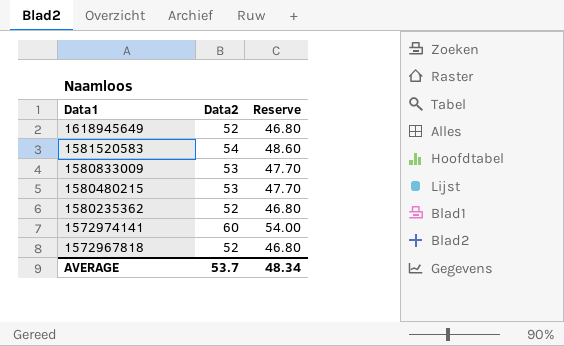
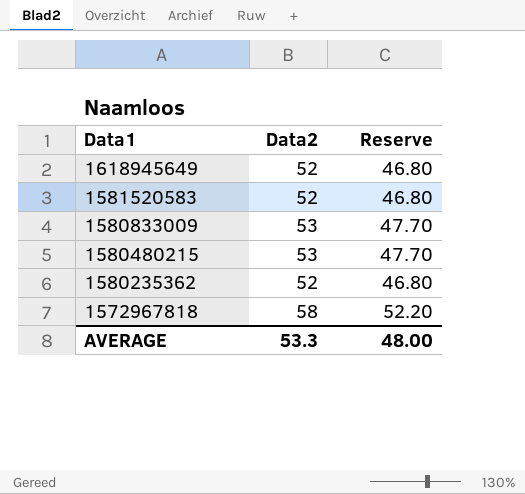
row 1572974141: 60 | 54.00 -> none
1581520583 | Data2: 54 -> 52
1581520583 | Reserve: 48.60 -> 46.80
1572967818 | Data2: 52 -> 58
1572967818 | Reserve: 46.80 -> 52.20
AVERAGE | Data2: 53.7 -> 53.3
AVERAGE | Reserve: 48.34 -> 48.00

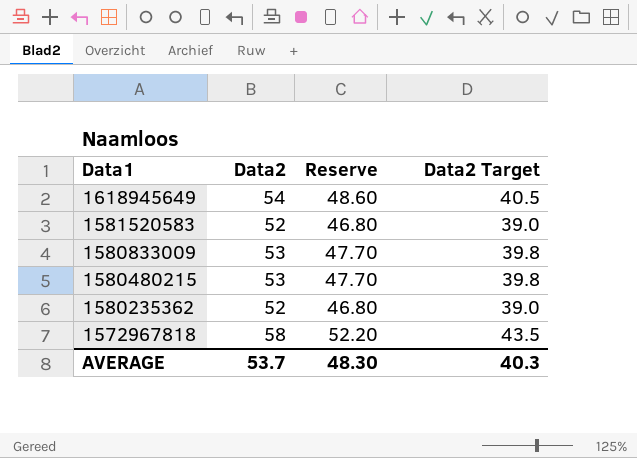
column Data2 Target | formula: none -> [Data2] * 0.75
1618945649 | Data2: 52 -> 54
1618945649 | Reserve: 46.80 -> 48.60
AVERAGE | Data2: 53.3 -> 53.7
AVERAGE | Reserve: 48.00 -> 48.30

